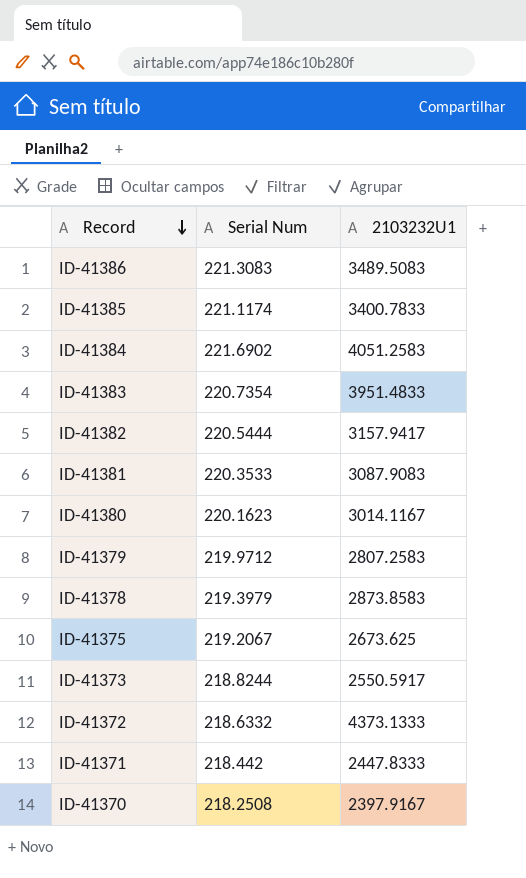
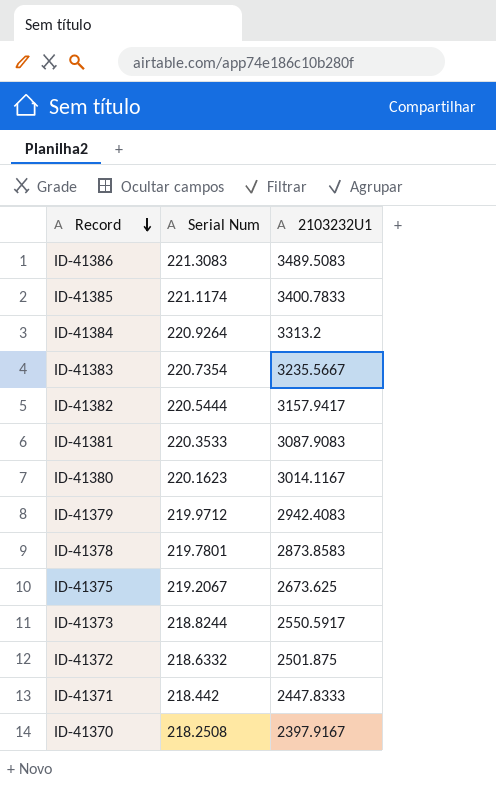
ID-41384 | Serial Num: 221.6902 -> 220.9264
ID-41384 | 2103232U1: 4051.2583 -> 3313.2
ID-41383 | 2103232U1: 3951.4833 -> 3235.5667
ID-41379 | 2103232U1: 2807.2583 -> 2942.4083
ID-41378 | Serial Num: 219.3979 -> 219.7801
ID-41372 | 2103232U1: 4373.1333 -> 2501.875

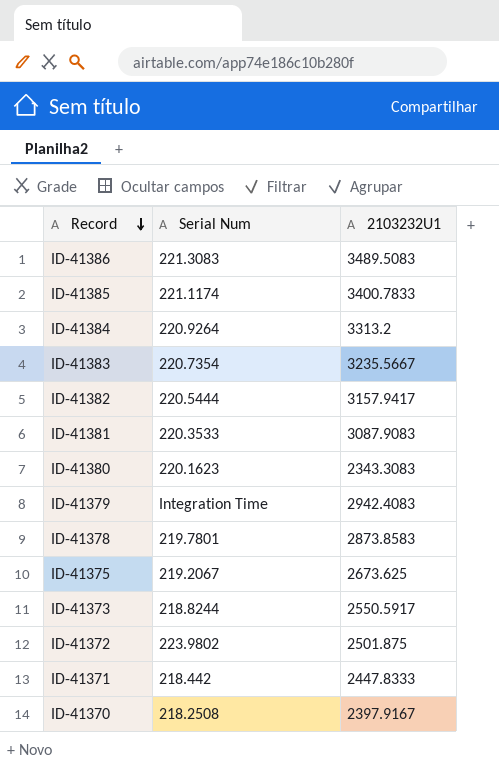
ID-41380 | 2103232U1: 3014.1167 -> 2343.3083
ID-41379 | Serial Num: 219.9712 -> Integration Time
ID-41372 | Serial Num: 218.6332 -> 223.9802

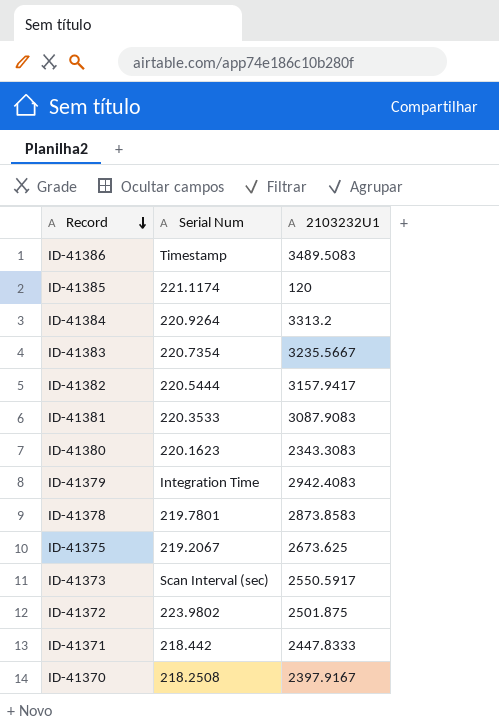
ID-41386 | Serial Num: 221.3083 -> Timestamp
ID-41385 | 2103232U1: 3400.7833 -> 120
ID-41373 | Serial Num: 218.8244 -> Scan Interval (sec)

